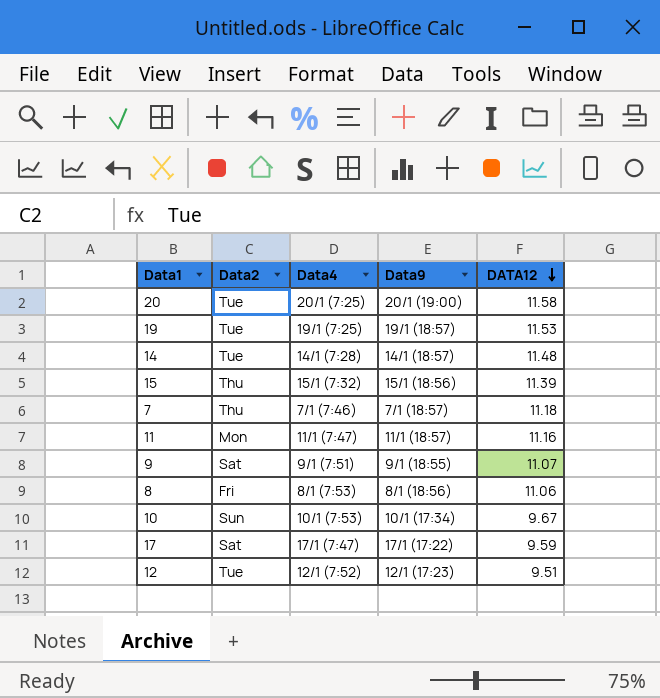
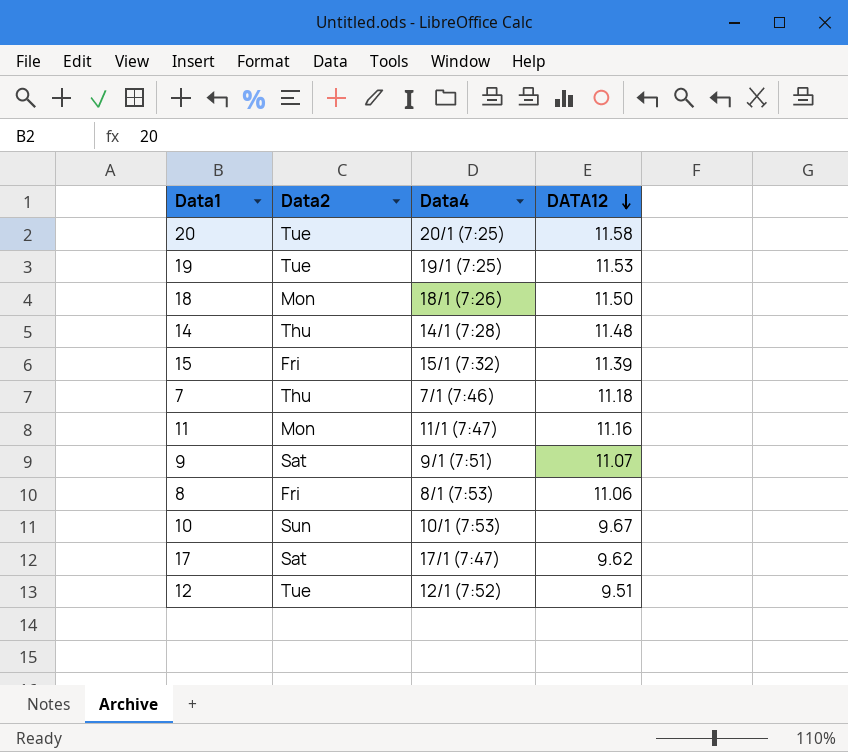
column Data9 | position: 4 -> none
row 18: none -> Mon | 18/1 (7:26) | 11.50
14 | Data2: Tue -> Thu
15 | Data2: Thu -> Fri
17 | DATA12: 9.59 -> 9.62

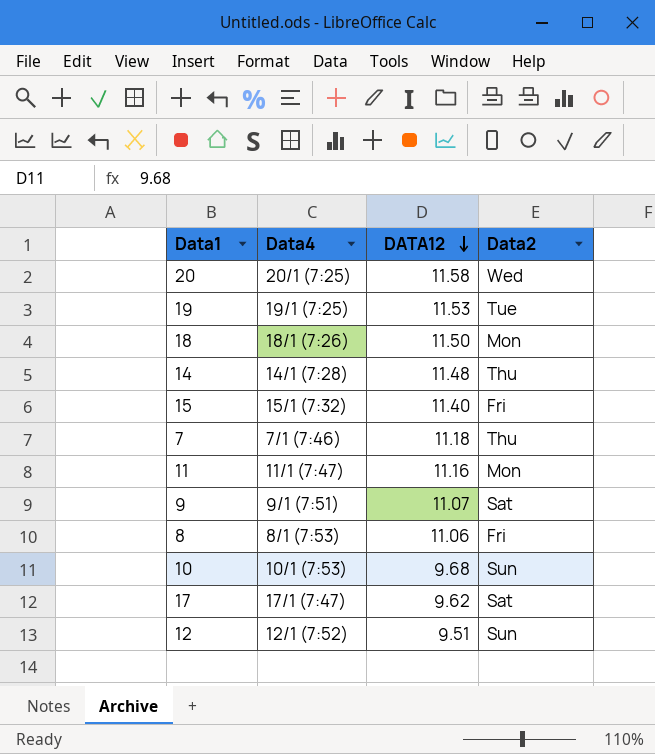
column Data2 | position: 2 -> 4
20 | Data2: Tue -> Wed
15 | DATA12: 11.39 -> 11.40
10 | DATA12: 9.67 -> 9.68
12 | Data2: Tue -> Sun

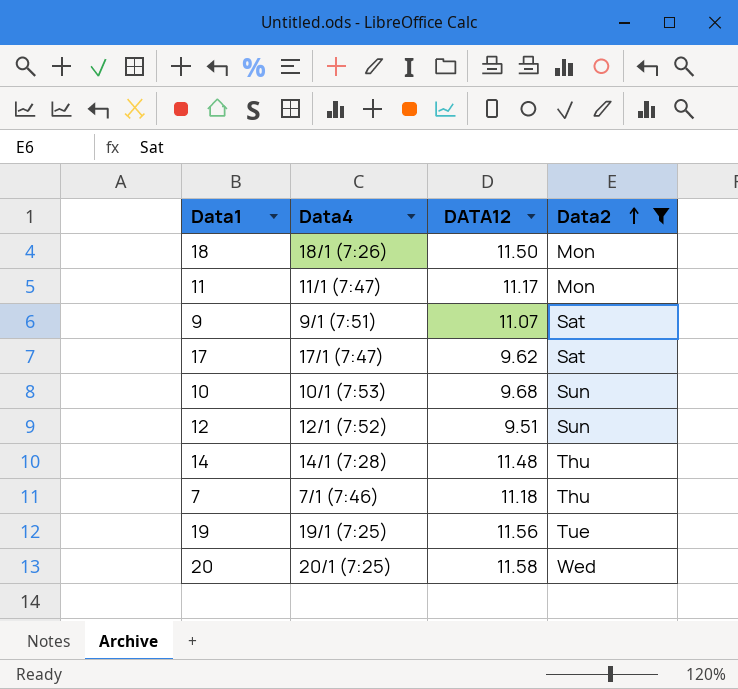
filter: none -> Data2 != Fri
row order: DATA12 descending -> Data2 ascending
11 | DATA12: 11.16 -> 11.17
19 | DATA12: 11.53 -> 11.56

